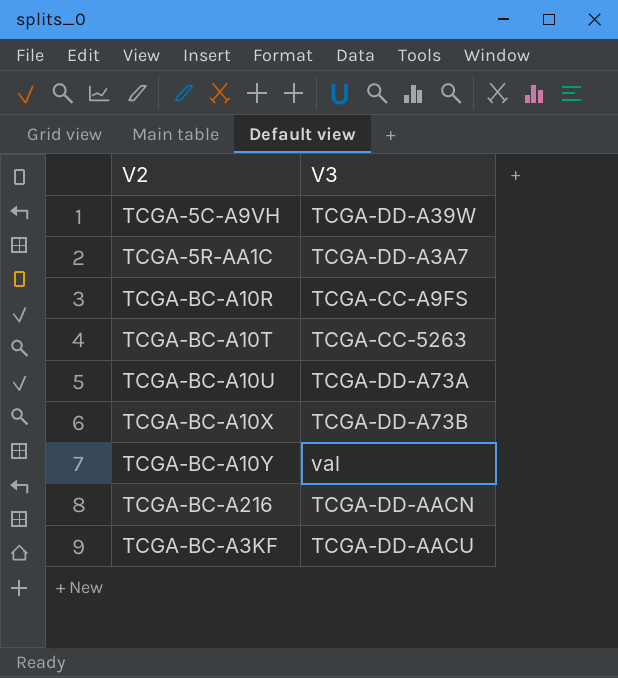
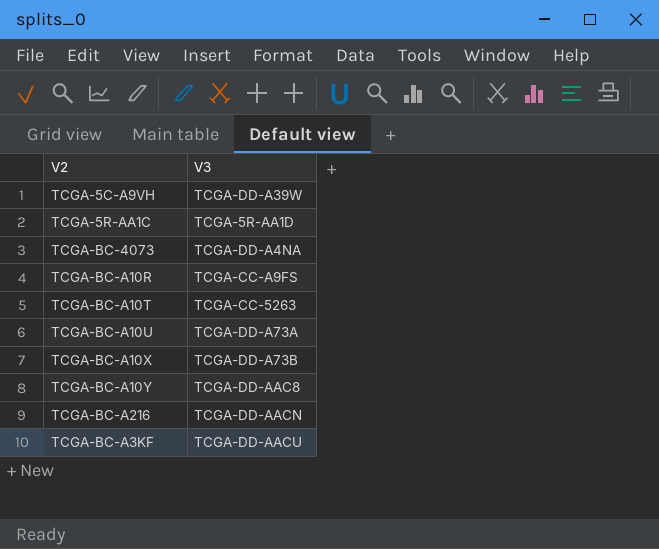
TCGA-5R-AA1C | V3: TCGA-DD-A3A7 -> TCGA-5R-AA1D
row TCGA-BC-4073: none -> TCGA-DD-A4NA
TCGA-BC-A10Y | V3: val -> TCGA-DD-AAC8

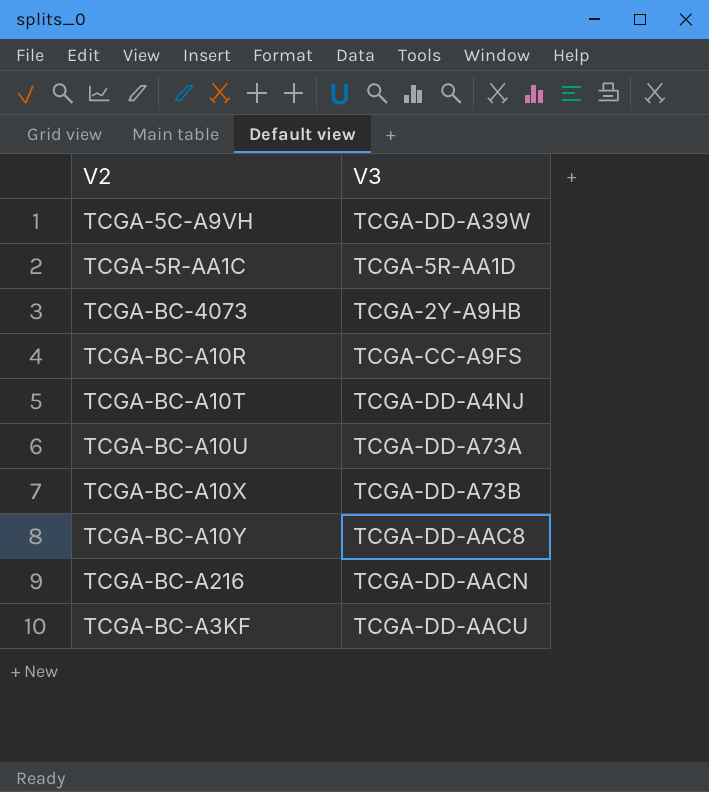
TCGA-BC-4073 | V3: TCGA-DD-A4NA -> TCGA-2Y-A9HB
TCGA-BC-A10T | V3: TCGA-CC-5263 -> TCGA-DD-A4NJ

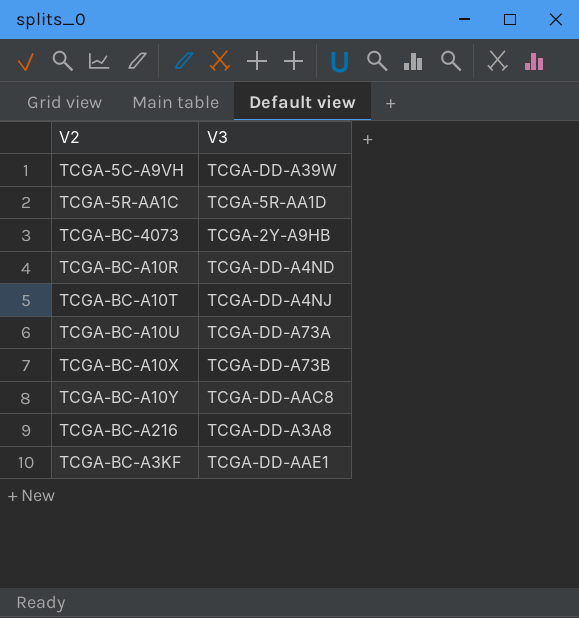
TCGA-BC-A10R | V3: TCGA-CC-A9FS -> TCGA-DD-A4ND
TCGA-BC-A216 | V3: TCGA-DD-AACN -> TCGA-DD-A3A8
TCGA-BC-A3KF | V3: TCGA-DD-AACU -> TCGA-DD-AAE1

